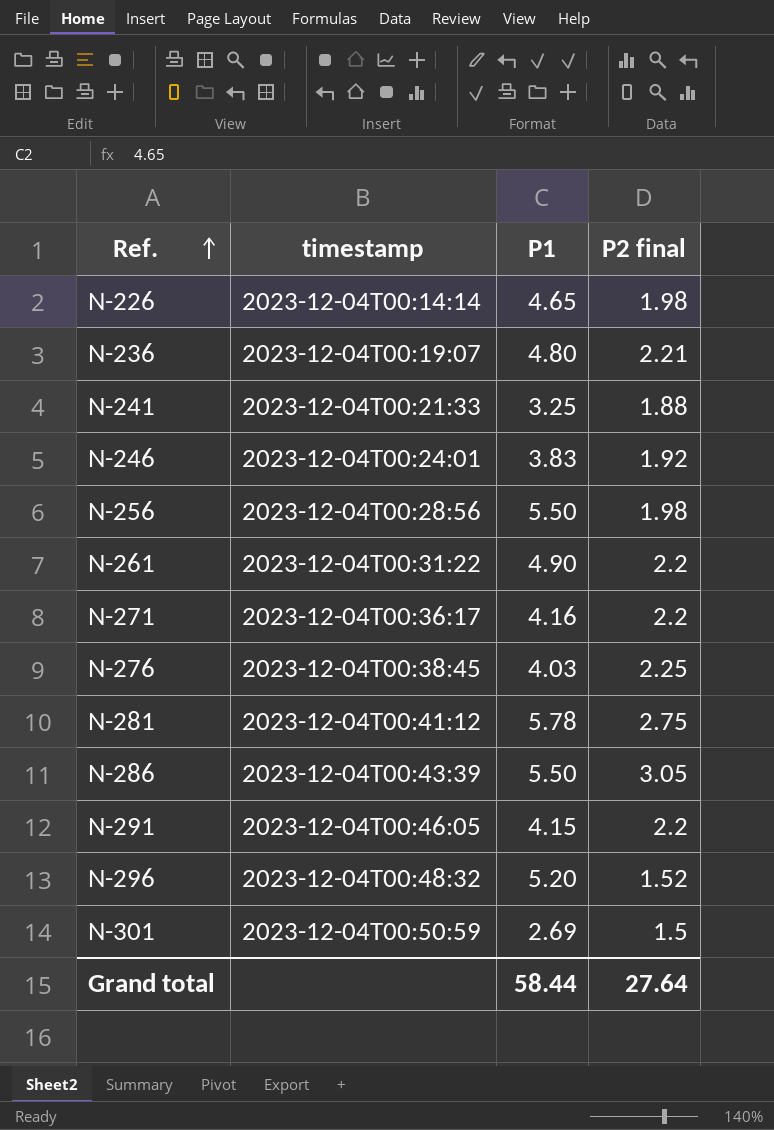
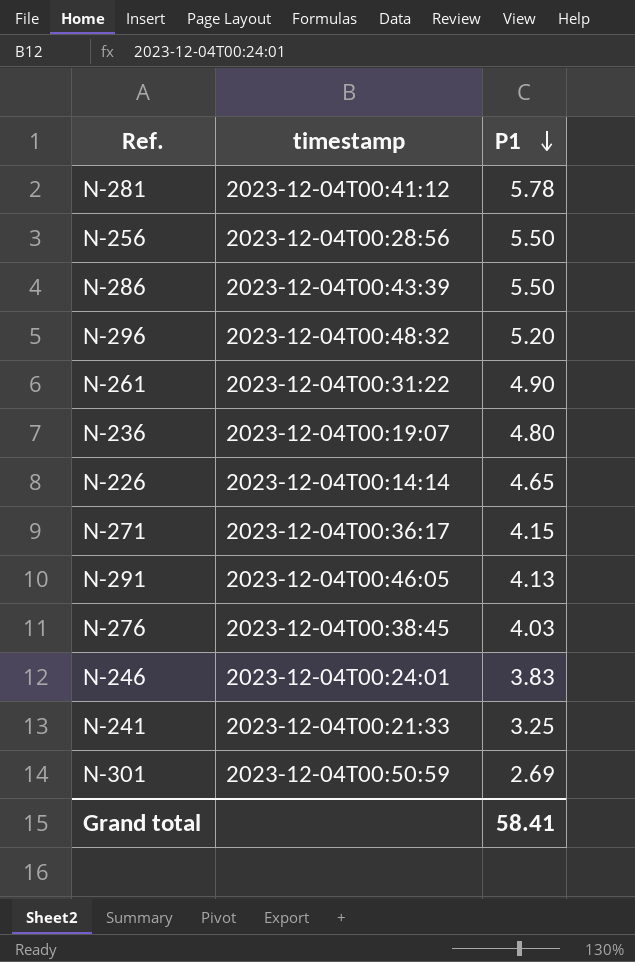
row order: Ref. ascending -> P1 descending
column P2 final | position: 4 -> none
N-271 | P1: 4.16 -> 4.15
N-291 | P1: 4.15 -> 4.13
Grand total | P1: 58.44 -> 58.41

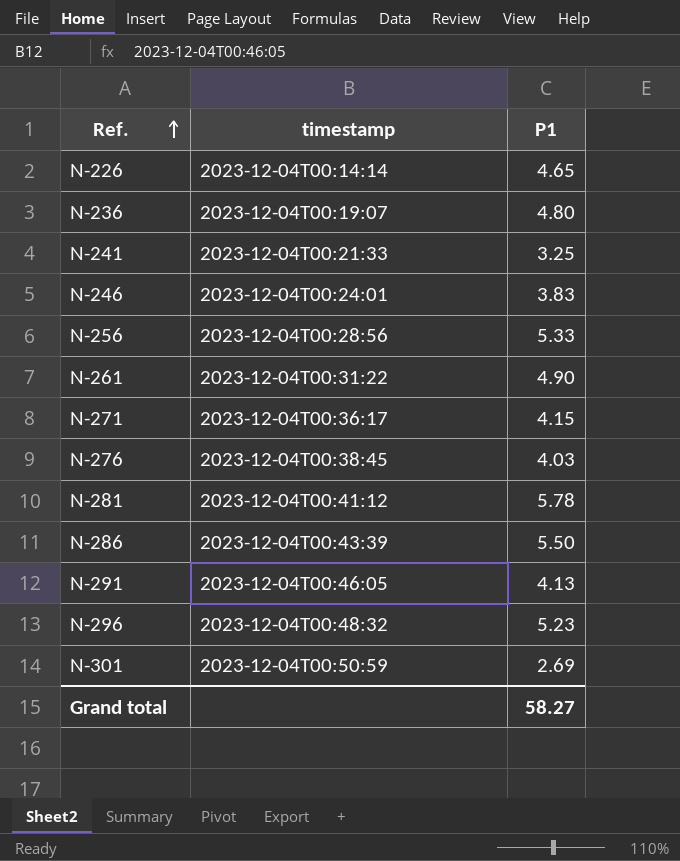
row order: P1 descending -> Ref. ascending
N-256 | P1: 5.50 -> 5.33
N-296 | P1: 5.20 -> 5.23
Grand total | P1: 58.41 -> 58.27

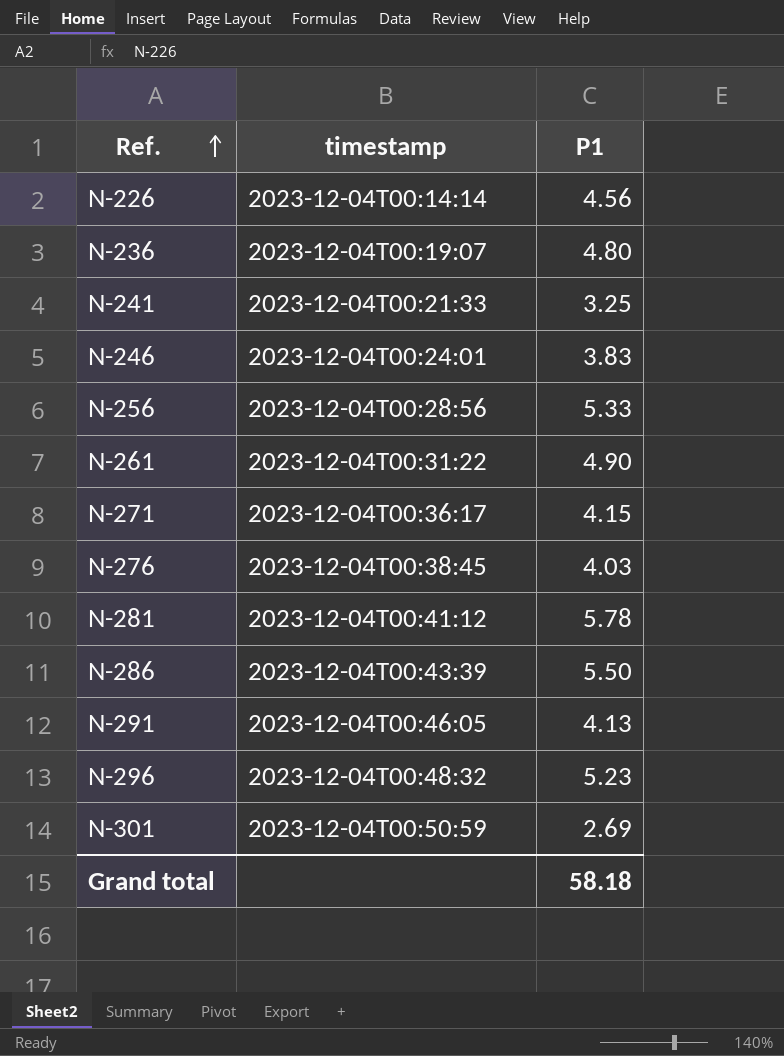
N-226 | P1: 4.65 -> 4.56
Grand total | P1: 58.27 -> 58.18

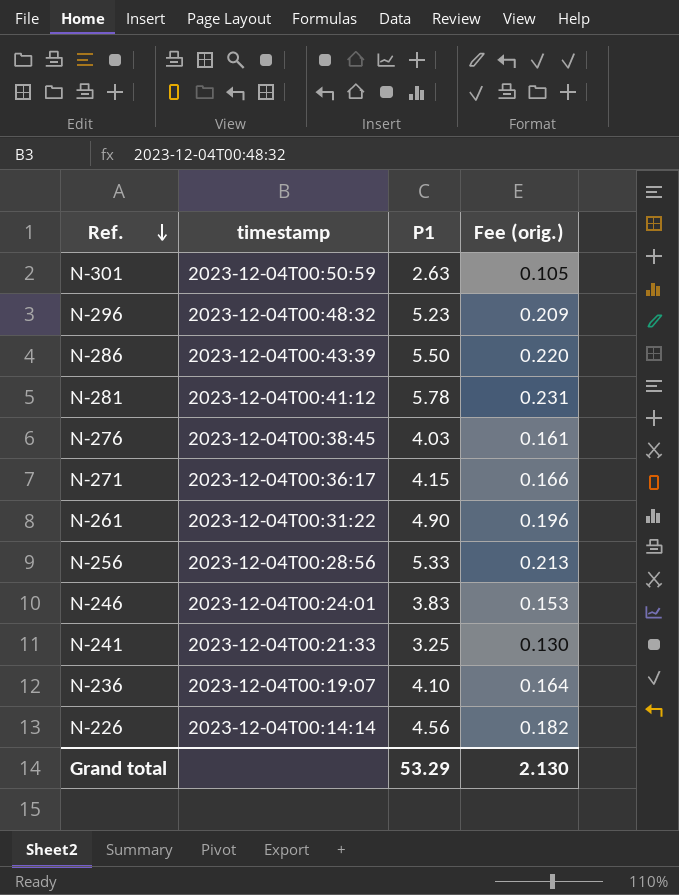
row order: Ref. ascending -> Ref. descending
column Fee (orig.) | formula: none -> [P1] * 0.04
row N-291: 2023-12-04T00:46:05 | 4.13 -> none
N-301 | P1: 2.69 -> 2.63
N-236 | P1: 4.80 -> 4.10
Grand total | P1: 58.18 -> 53.29

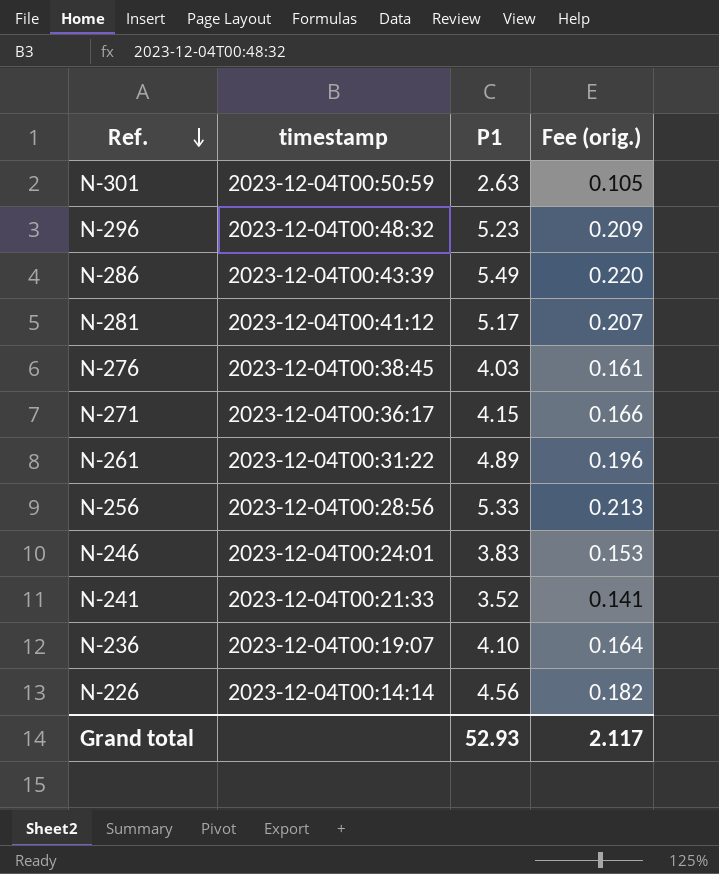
N-286 | P1: 5.50 -> 5.49
N-281 | P1: 5.78 -> 5.17
N-281 | Fee (orig.): 0.231 -> 0.207
N-261 | P1: 4.90 -> 4.89
N-241 | P1: 3.25 -> 3.52
N-241 | Fee (orig.): 0.130 -> 0.141
Grand total | P1: 53.29 -> 52.93
Grand total | Fee (orig.): 2.130 -> 2.117

